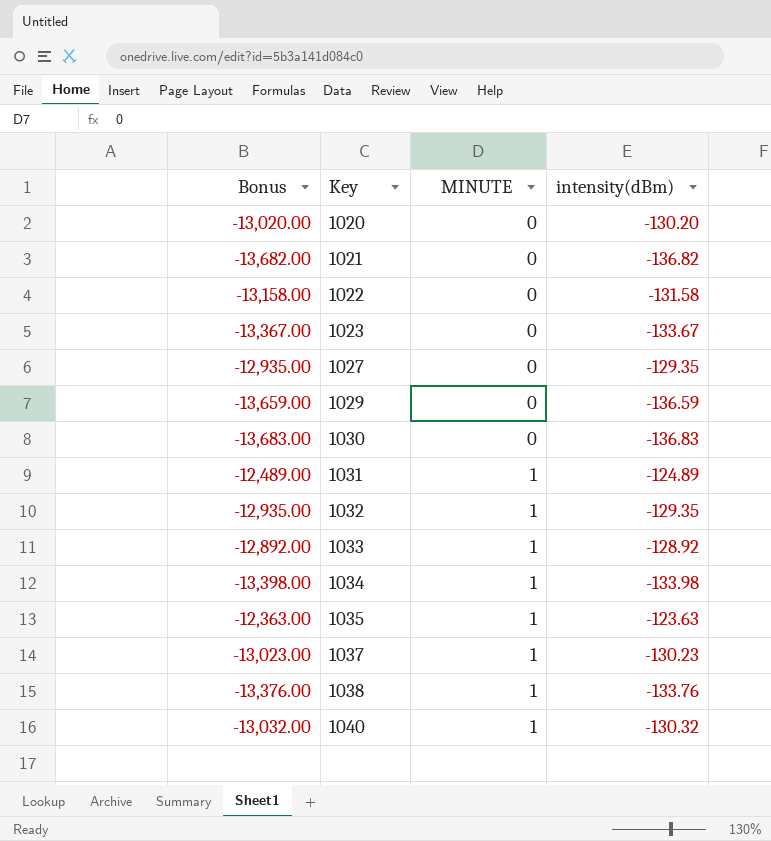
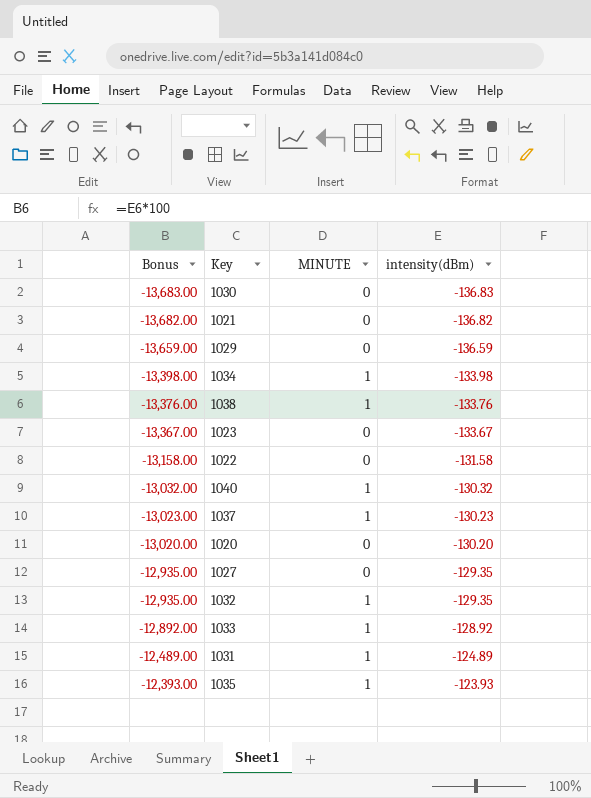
row order: Key ascending -> Bonus ascending
1035 | Bonus: -12,363.00 -> -12,393.00
1035 | intensity(dBm): -123.63 -> -123.93

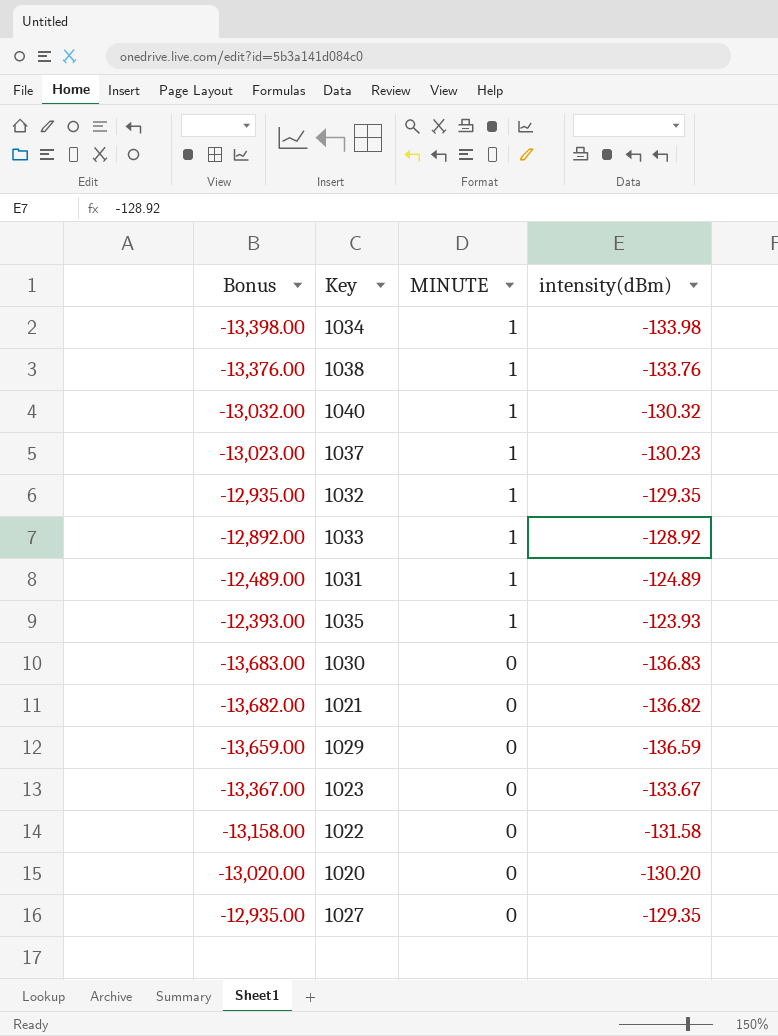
row order: Bonus ascending -> MINUTE descending

